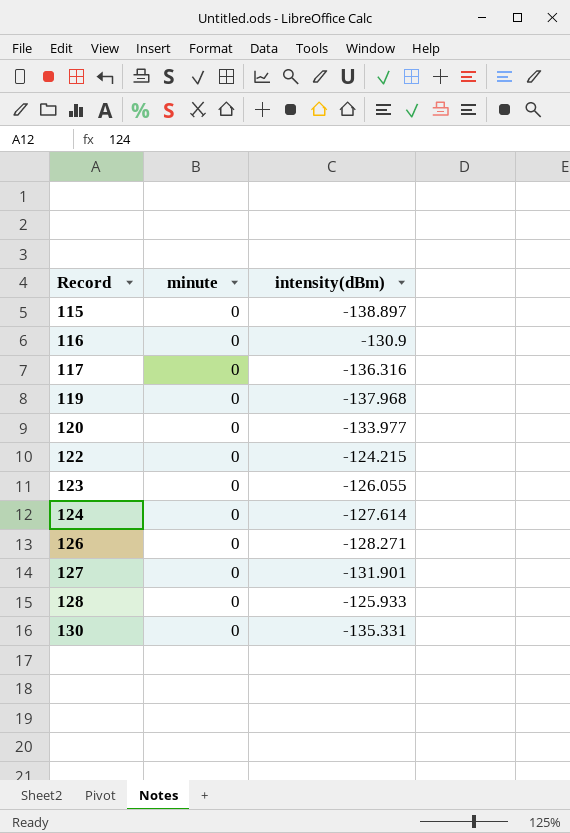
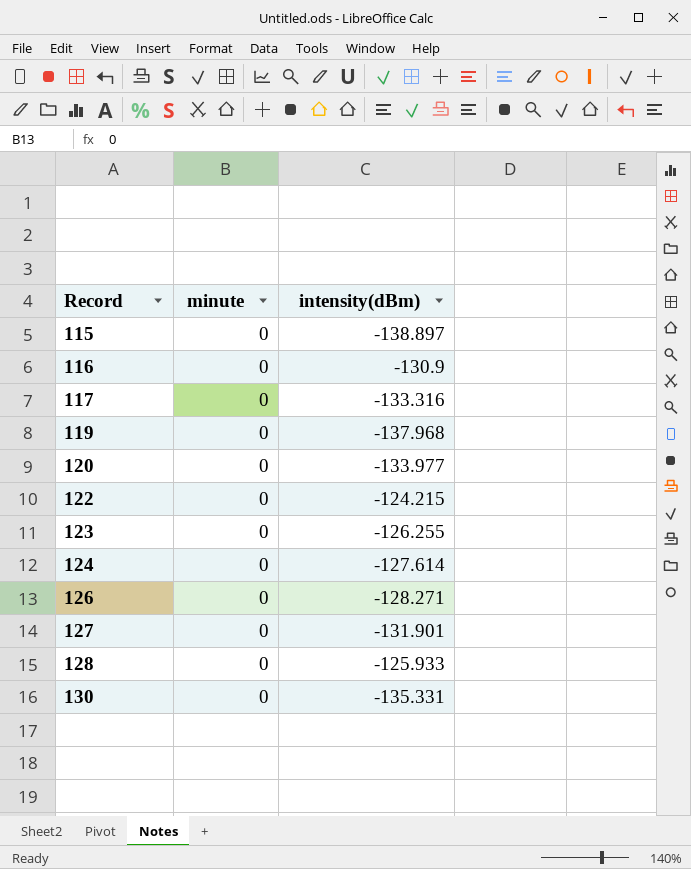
117 | intensity(dBm): -136.316 -> -133.316
123 | intensity(dBm): -126.055 -> -126.255

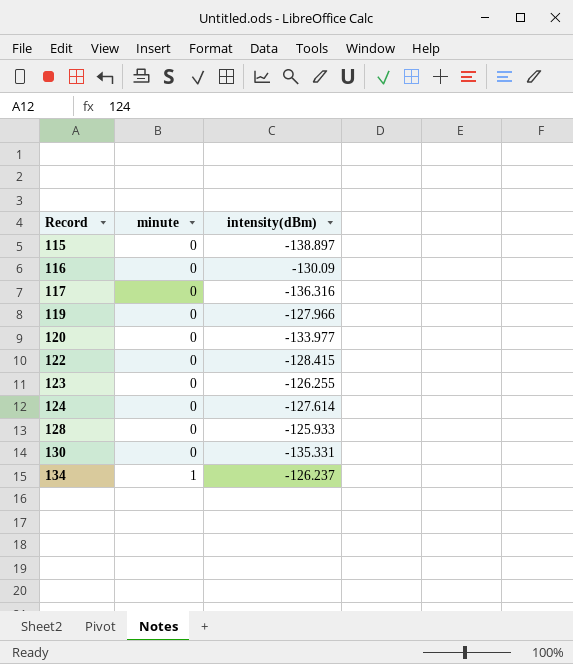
row 126: 0 | -128.271 -> none
row 127: 0 | -131.901 -> none
116 | intensity(dBm): -130.9 -> -130.09
117 | intensity(dBm): -133.316 -> -136.316
119 | intensity(dBm): -137.968 -> -127.966
122 | intensity(dBm): -124.215 -> -128.415
row 134: none -> 1 | -126.237

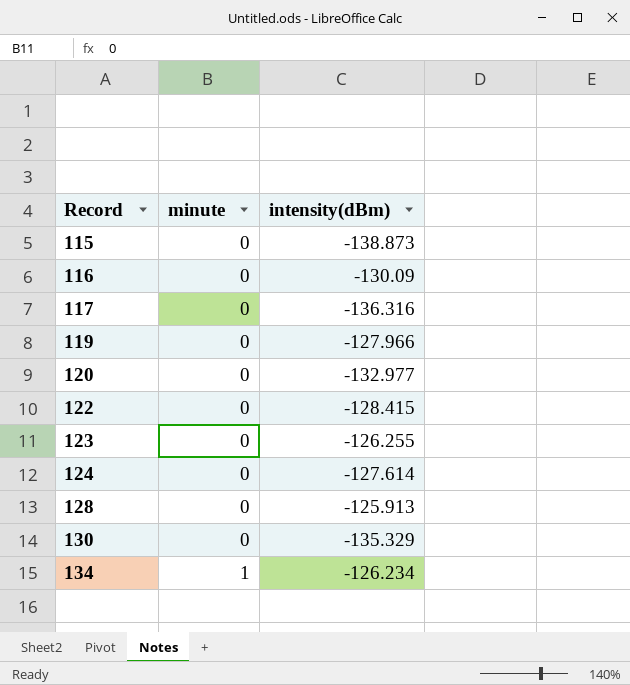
115 | intensity(dBm): -138.897 -> -138.873
120 | intensity(dBm): -133.977 -> -132.977
128 | intensity(dBm): -125.933 -> -125.913
130 | intensity(dBm): -135.331 -> -135.329
134 | intensity(dBm): -126.237 -> -126.234

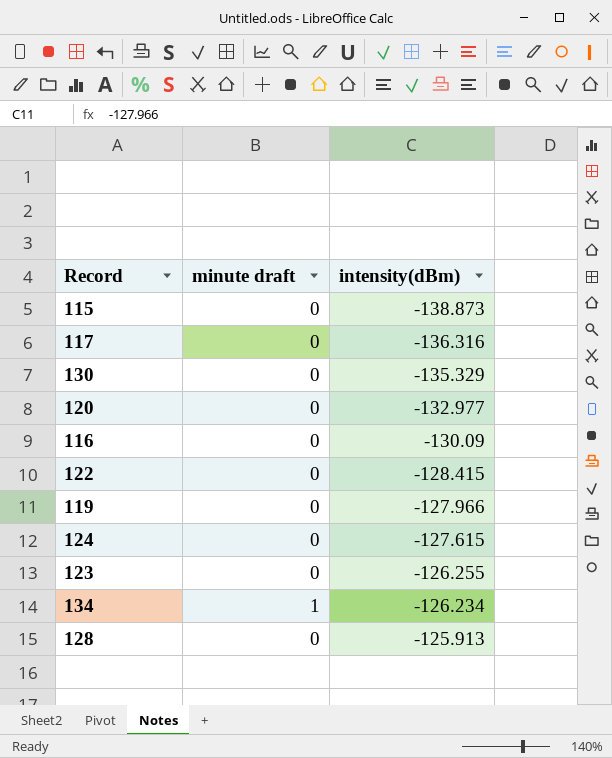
row order: Record ascending -> intensity(dBm) ascending
column name: minute -> minute draft
124 | intensity(dBm): -127.614 -> -127.615

